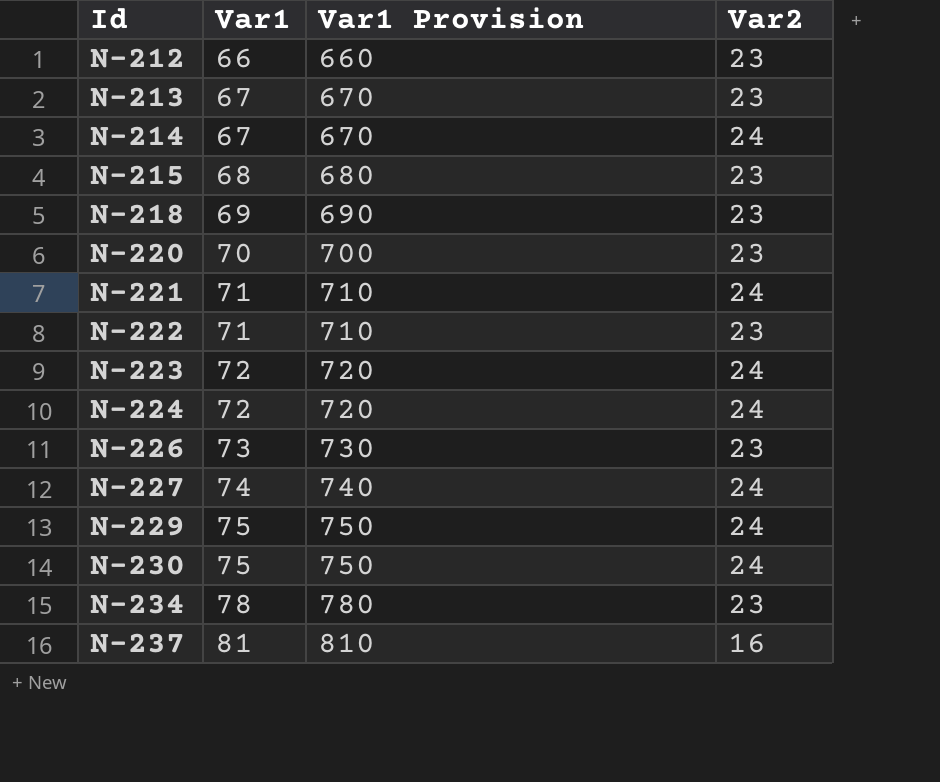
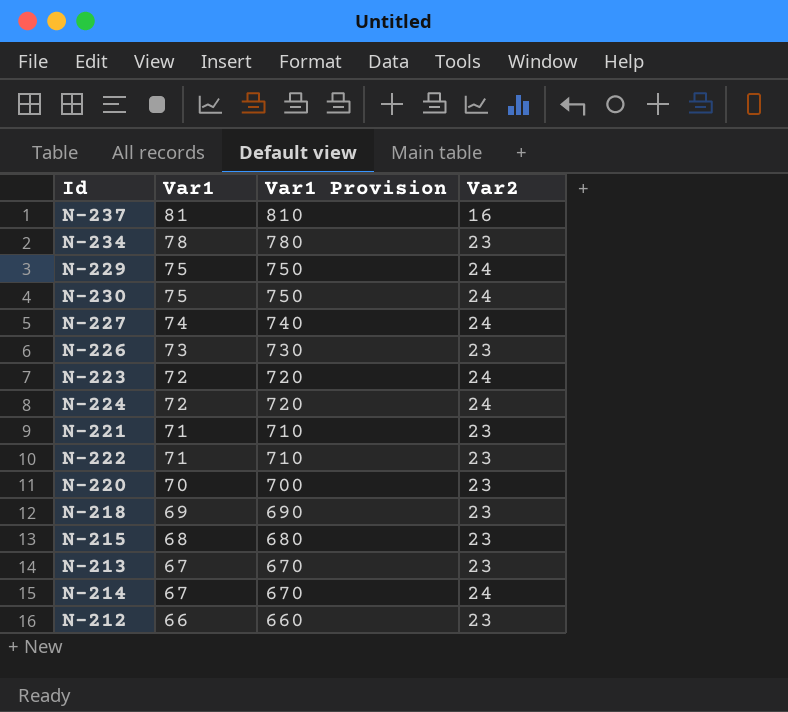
row order: Id ascending -> Var1 descending
N-221 | Var2: 24 -> 23

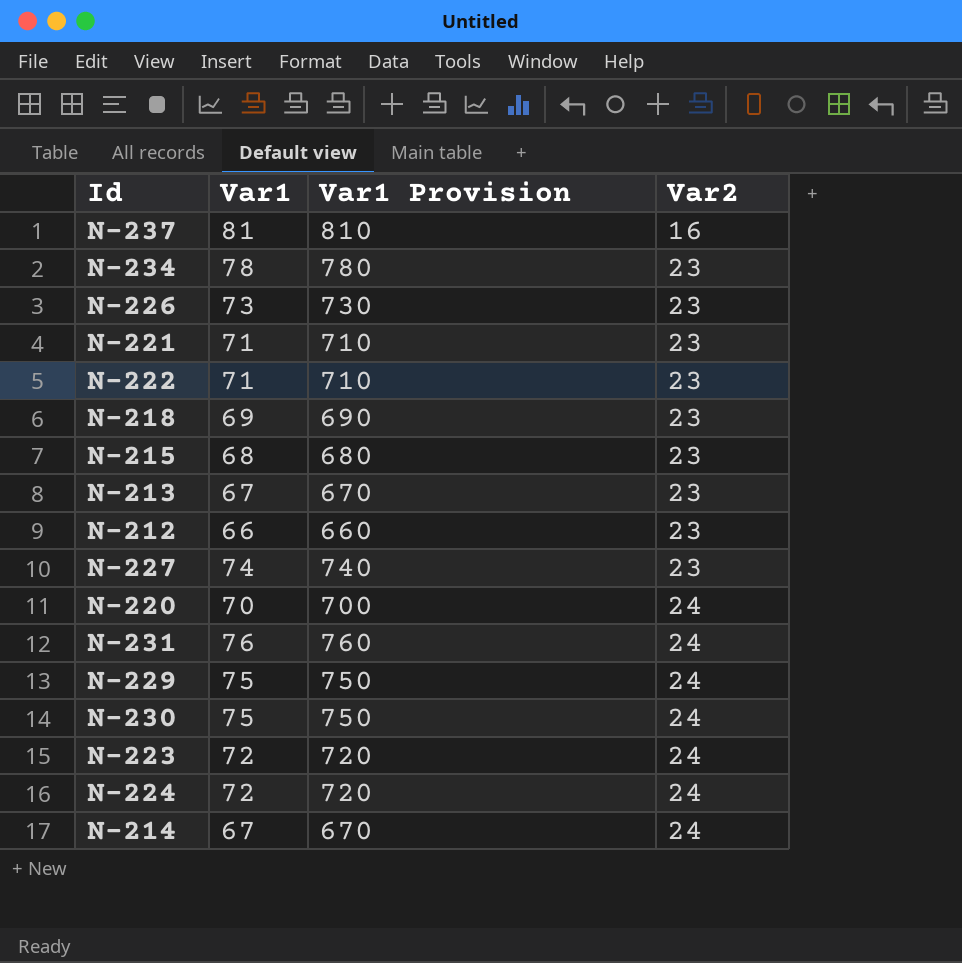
row order: Var1 descending -> Var2 ascending
N-227 | Var2: 24 -> 23
N-220 | Var2: 23 -> 24
row N-231: none -> 76 | 760 | 24

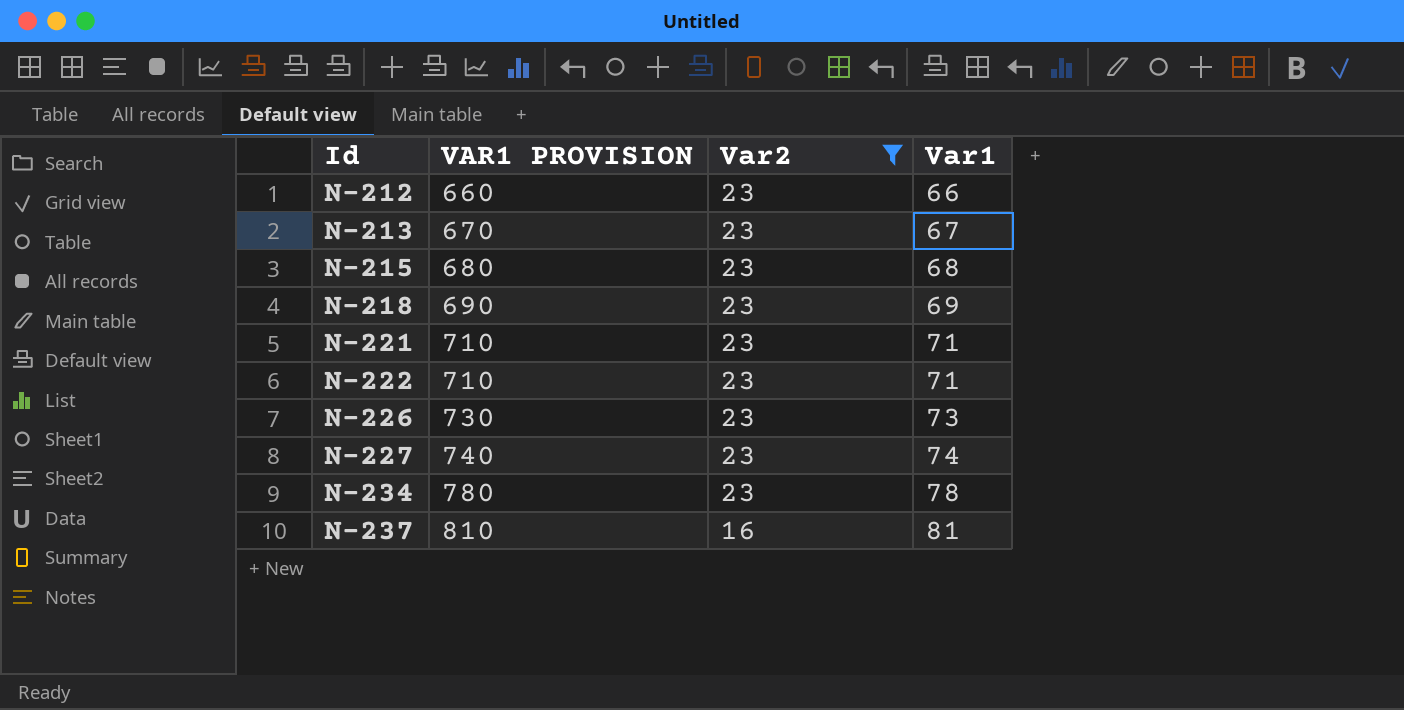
filter: none -> Var2 != 24
row order: Var2 ascending -> Id ascending
column name: Var1 Provision -> VAR1 PROVISION
column Var1 | position: 2 -> 4

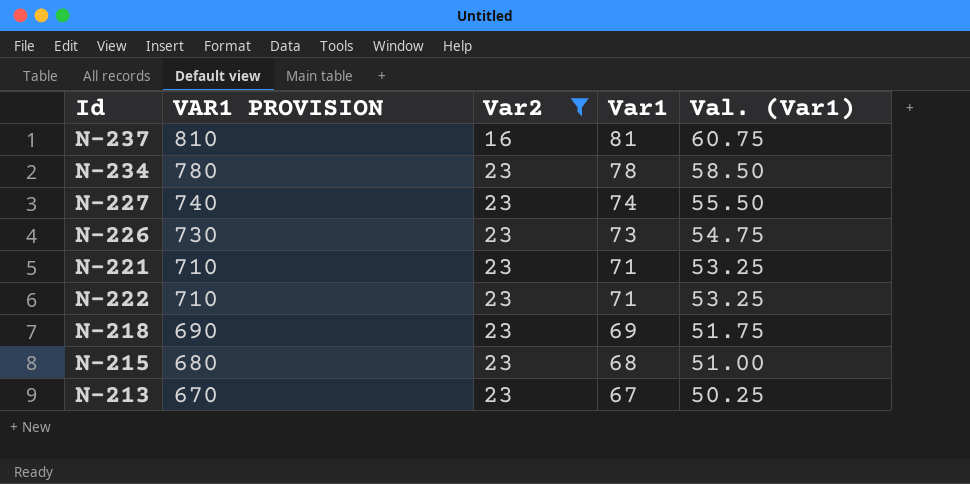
row order: Id ascending -> VAR1 PROVISION descending
column Val. (Var1) | formula: none -> [Var1] * 0.75
row N-212: 660 | 23 | 66 -> none

